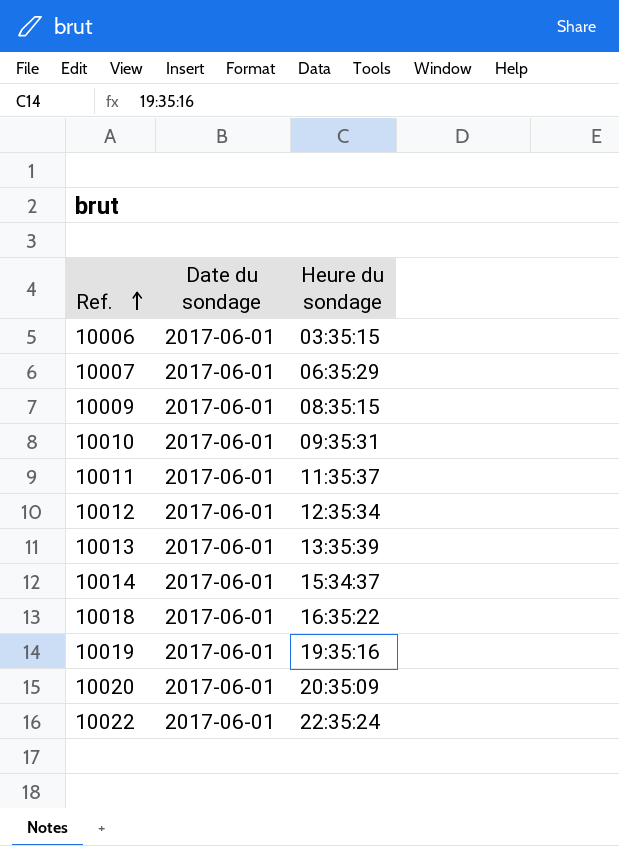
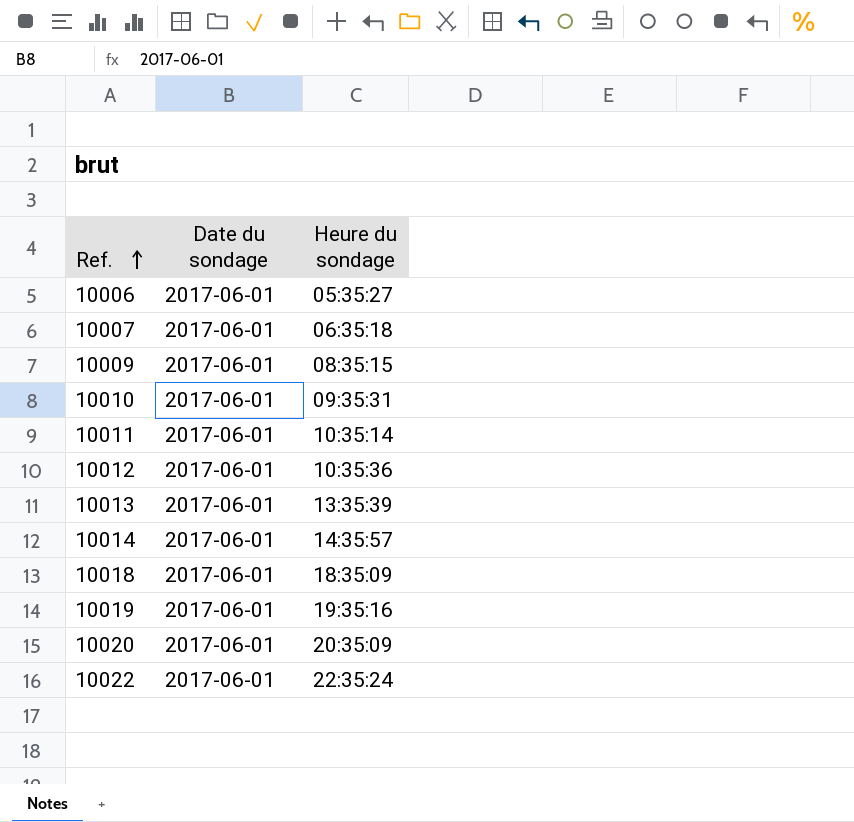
10006 | Heure du sondage: 03:35:15 -> 05:35:27
10007 | Heure du sondage: 06:35:29 -> 06:35:18
10011 | Heure du sondage: 11:35:37 -> 10:35:14
10012 | Heure du sondage: 12:35:34 -> 10:35:36
10014 | Heure du sondage: 15:34:37 -> 14:35:57
10018 | Heure du sondage: 16:35:22 -> 18:35:09

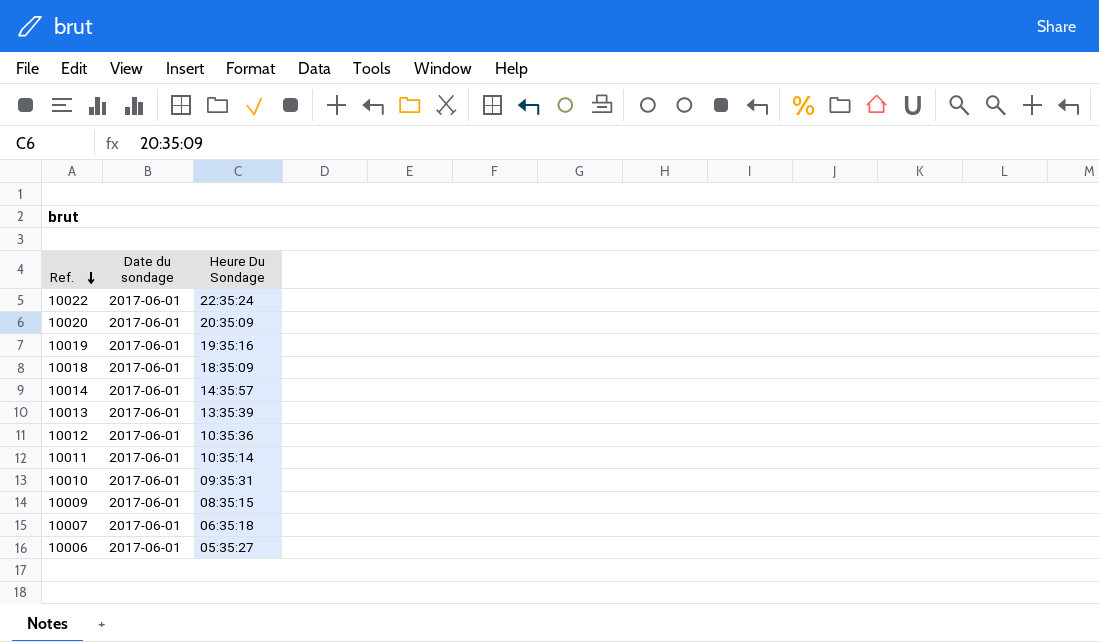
row order: Ref. ascending -> Ref. descending
column name: Heure du sondage -> Heure Du Sondage

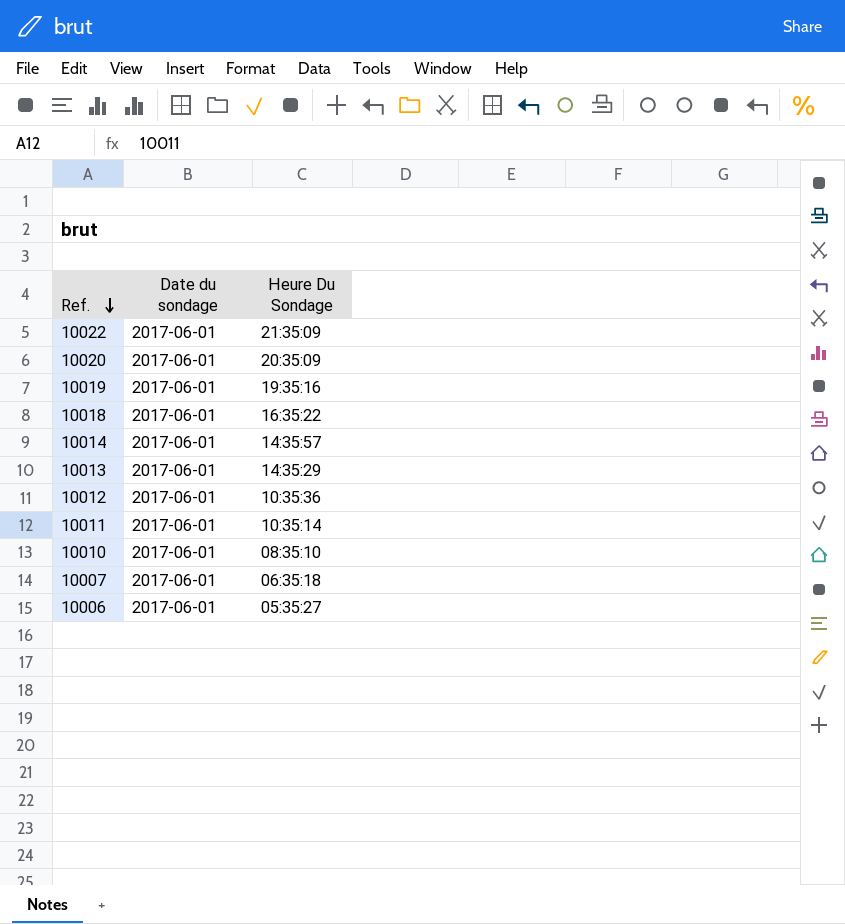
row 10009: 2017-06-01 | 08:35:15 -> none
10022 | Heure Du Sondage: 22:35:24 -> 21:35:09
10018 | Heure Du Sondage: 18:35:09 -> 16:35:22
10013 | Heure Du Sondage: 13:35:39 -> 14:35:29
10010 | Heure Du Sondage: 09:35:31 -> 08:35:10

